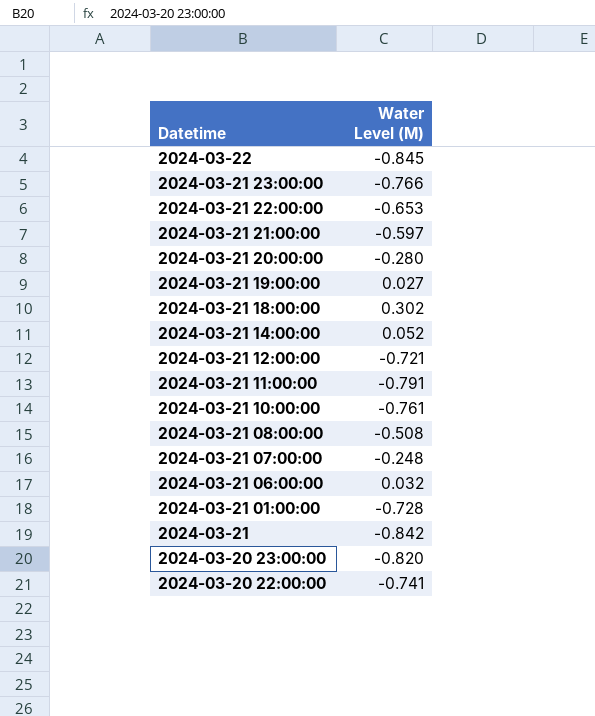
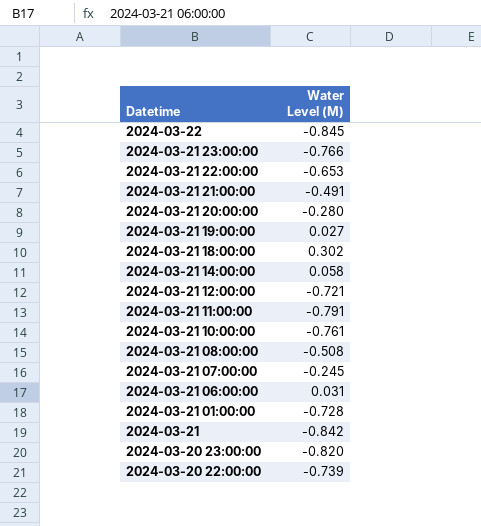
2024-03-21 21:00:00 | Water Level (M): -0.597 -> -0.491
2024-03-21 14:00:00 | Water Level (M): 0.052 -> 0.058
2024-03-21 07:00:00 | Water Level (M): -0.248 -> -0.245
2024-03-21 06:00:00 | Water Level (M): 0.032 -> 0.031
2024-03-20 22:00:00 | Water Level (M): -0.741 -> -0.739

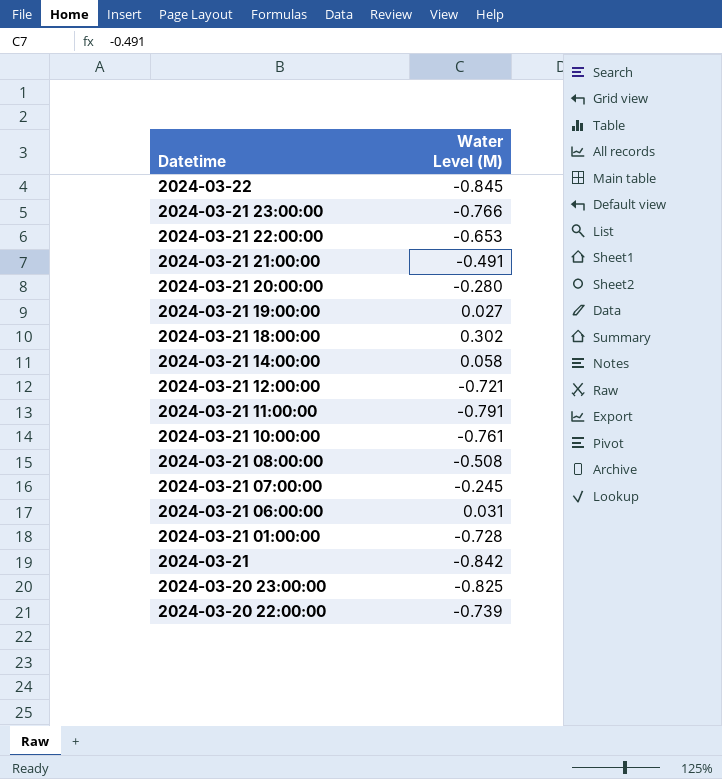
2024-03-20 23:00:00 | Water Level (M): -0.820 -> -0.825

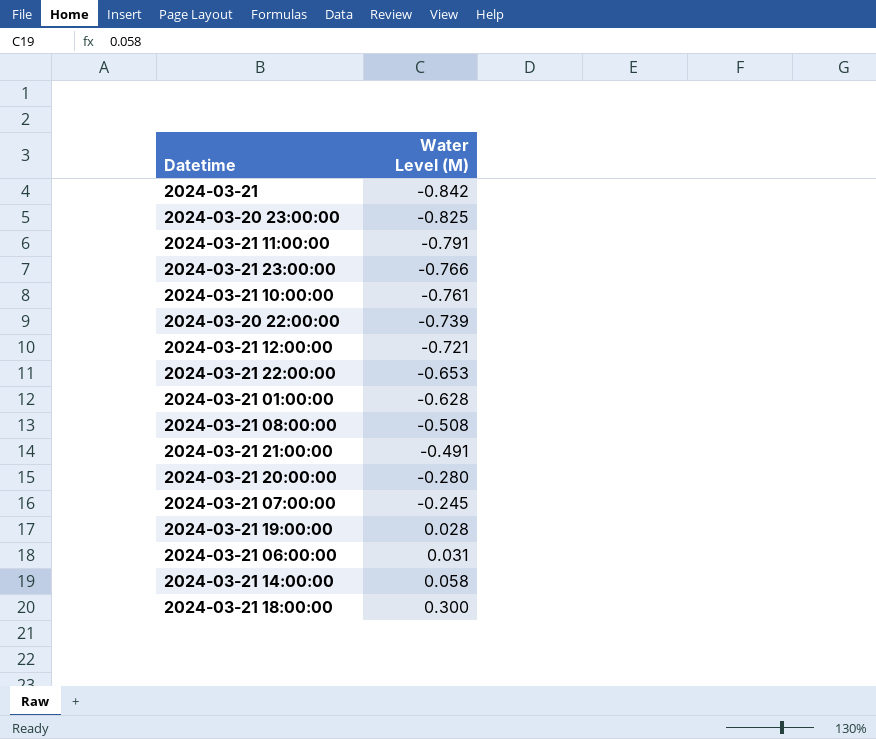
row order: Datetime descending -> Water Level (M) ascending
row 2024-03-22: -0.845 -> none
2024-03-21 01:00:00 | Water Level (M): -0.728 -> -0.628
2024-03-21 19:00:00 | Water Level (M): 0.027 -> 0.028
2024-03-21 18:00:00 | Water Level (M): 0.302 -> 0.300

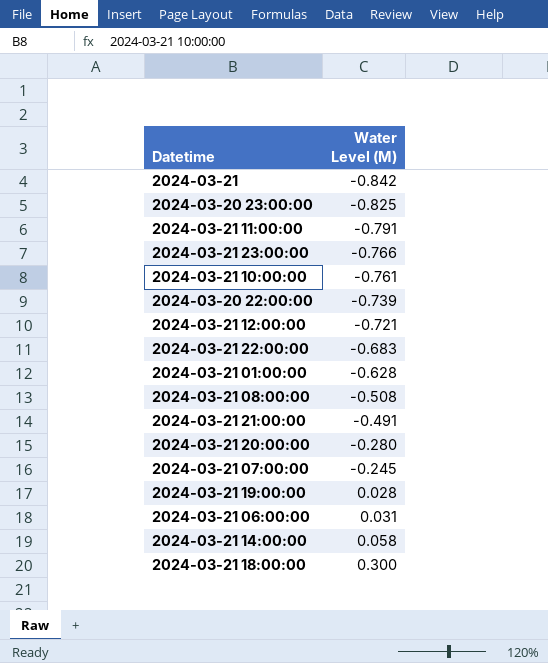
2024-03-21 22:00:00 | Water Level (M): -0.653 -> -0.683

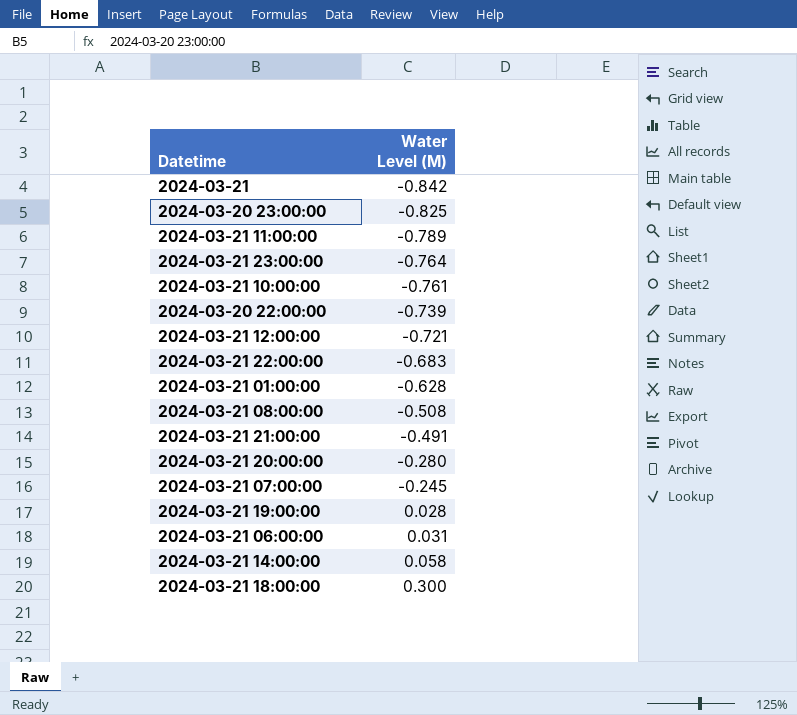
2024-03-21 11:00:00 | Water Level (M): -0.791 -> -0.789
2024-03-21 23:00:00 | Water Level (M): -0.766 -> -0.764

